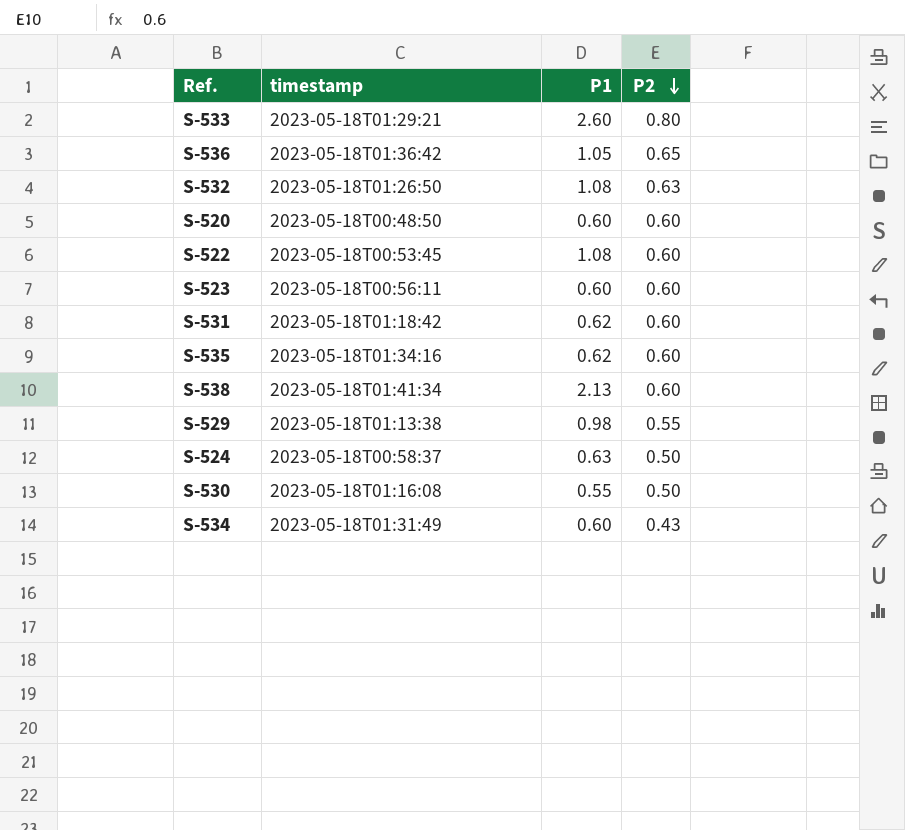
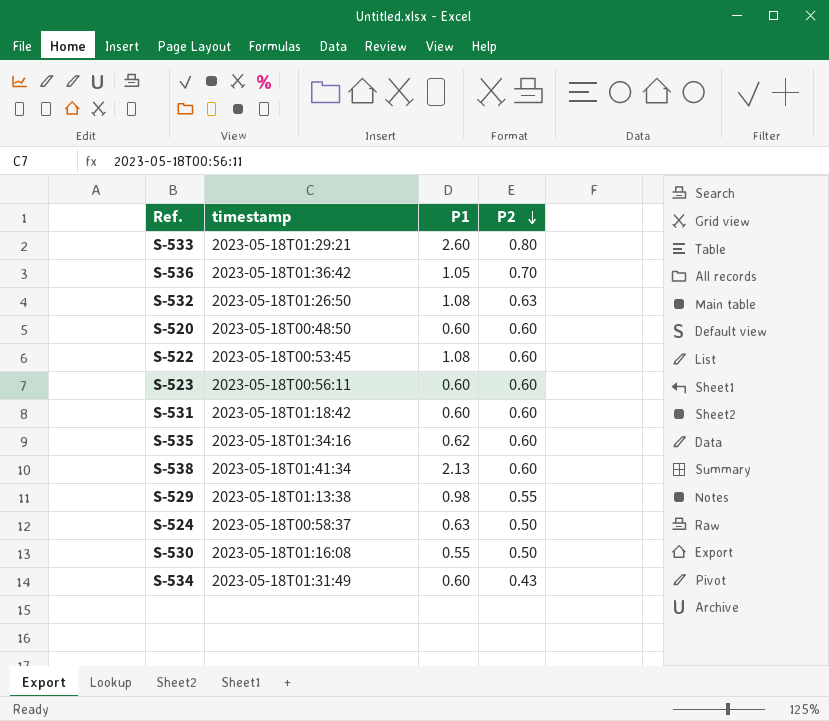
S-536 | P2: 0.65 -> 0.70
S-531 | P1: 0.62 -> 0.60

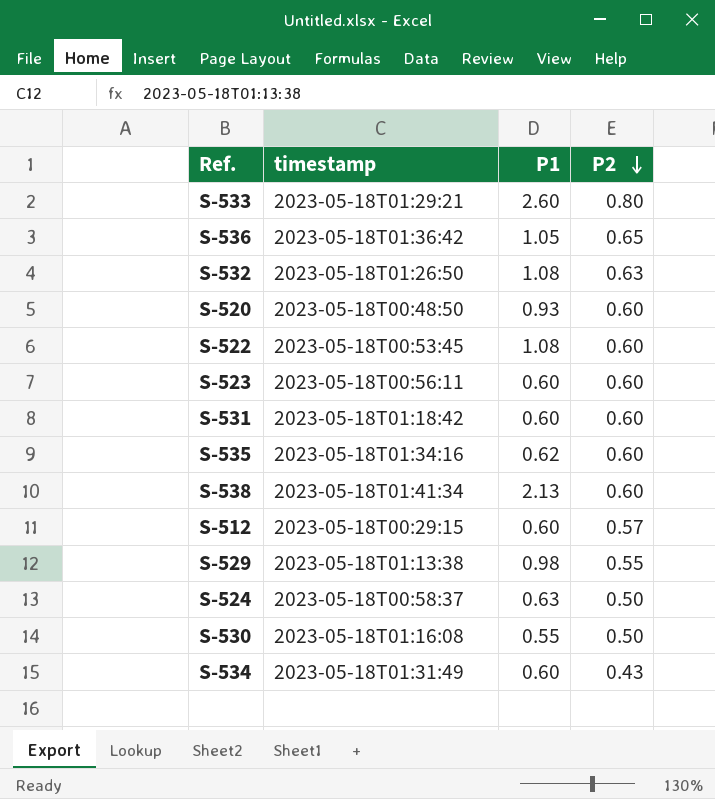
S-536 | P2: 0.70 -> 0.65
S-520 | P1: 0.60 -> 0.93
row S-512: none -> 2023-05-18T00:29:15 | 0.60 | 0.57

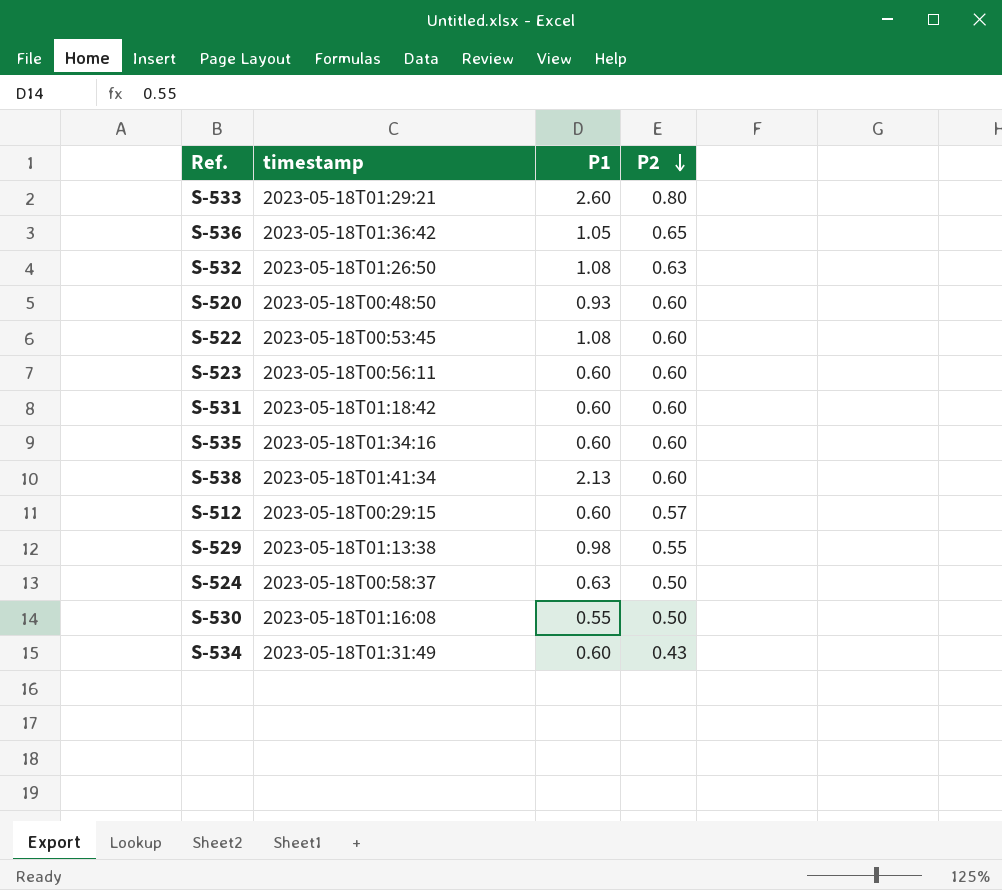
S-535 | P1: 0.62 -> 0.60

